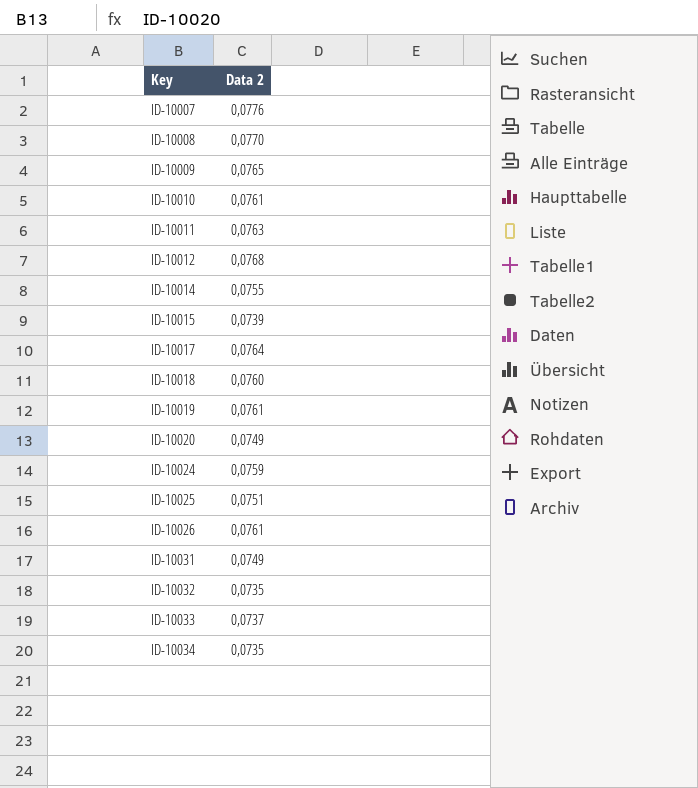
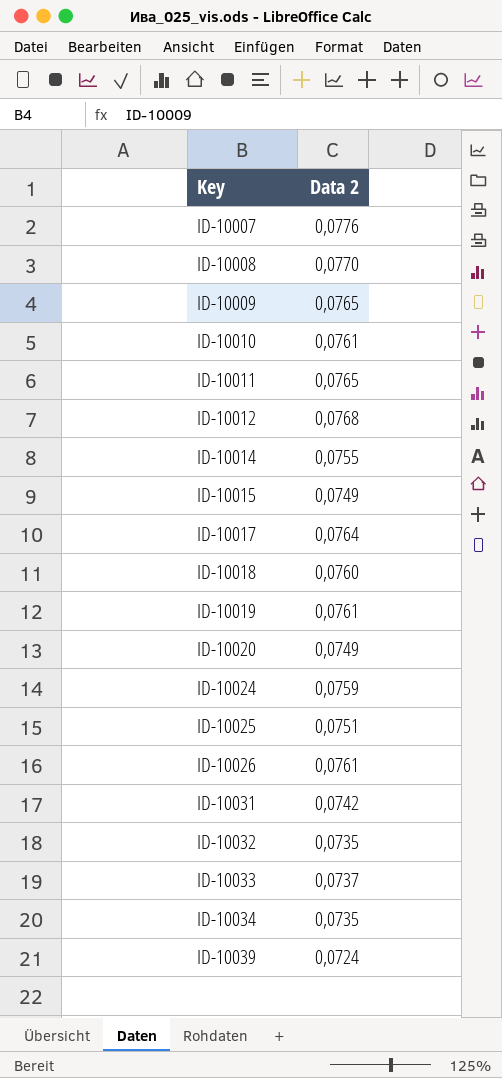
ID-10011 | Data 2: 0,0763 -> 0,0765
ID-10015 | Data 2: 0,0739 -> 0,0749
ID-10031 | Data 2: 0,0749 -> 0,0742
row ID-10039: none -> 0,0724

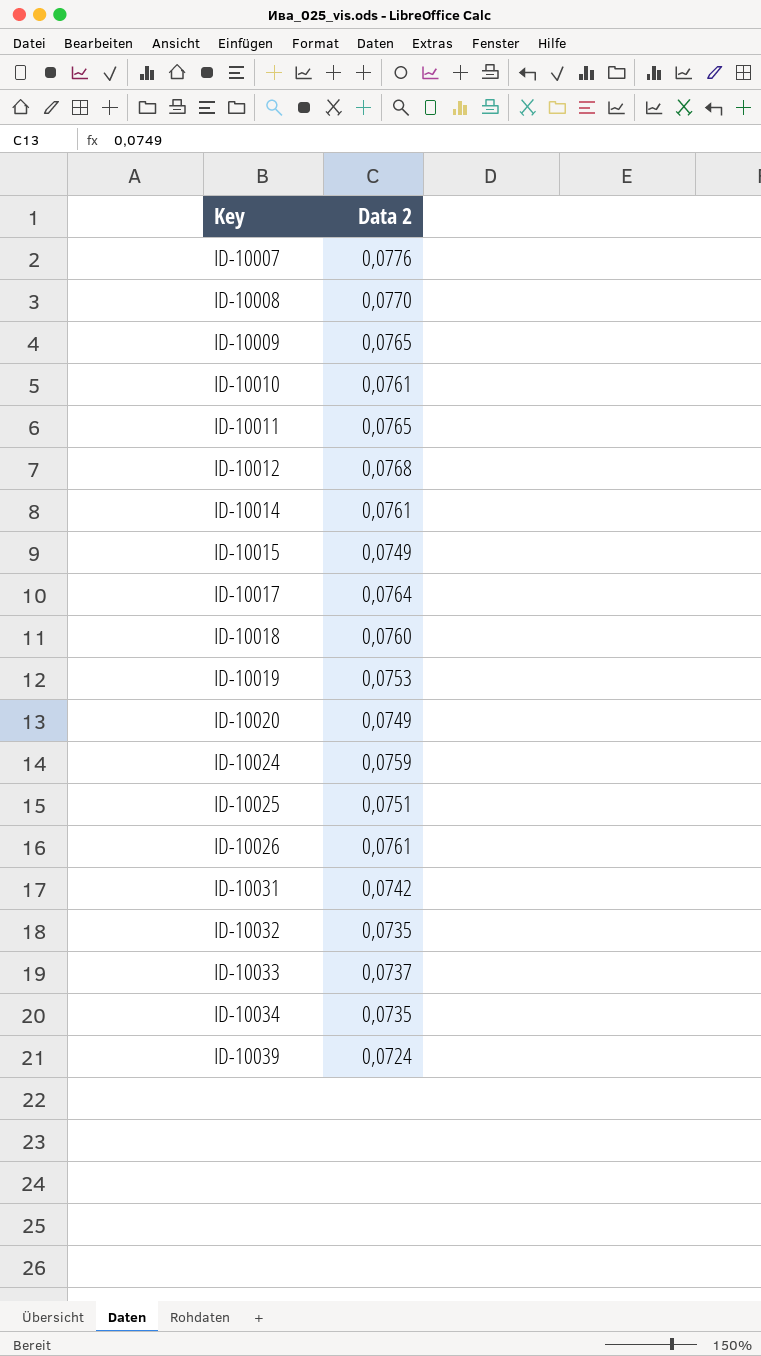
ID-10014 | Data 2: 0,0755 -> 0,0761
ID-10019 | Data 2: 0,0761 -> 0,0753

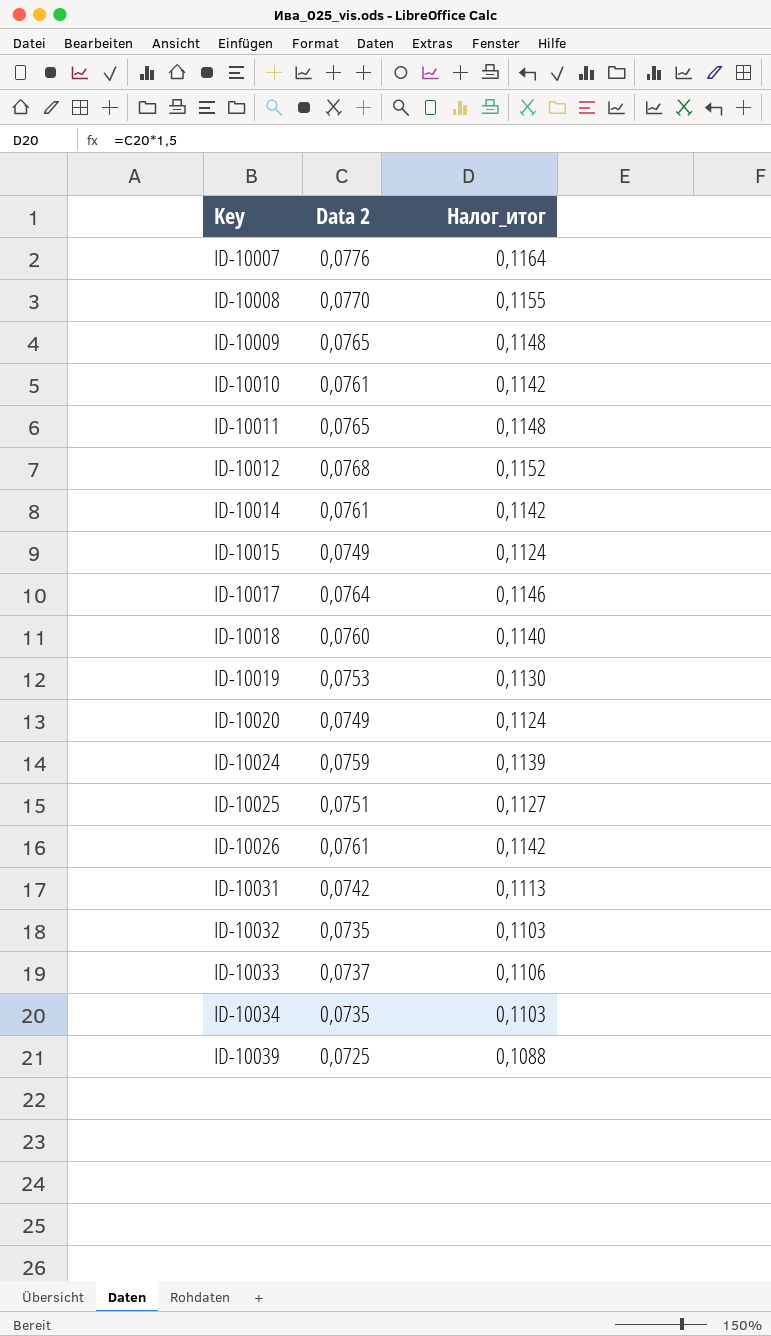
column Налог_итог | formula: none -> [Data 2] * 1,5
ID-10039 | Data 2: 0,0724 -> 0,0725

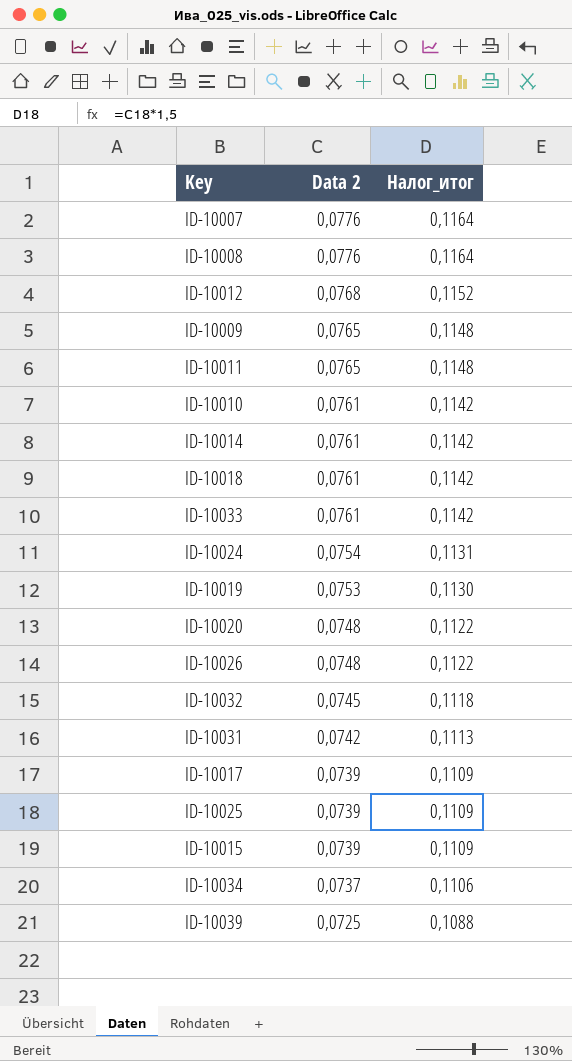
row order: Key ascending -> Data 2 descending
ID-10008 | Data 2: 0,0770 -> 0,0776
ID-10008 | Налог_итог: 0,1155 -> 0,1164
ID-10018 | Data 2: 0,0760 -> 0,0761
ID-10018 | Налог_итог: 0,1140 -> 0,1142
ID-10033 | Data 2: 0,0737 -> 0,0761
ID-10033 | Налог_итог: 0,1106 -> 0,1142
ID-10024 | Data 2: 0,0759 -> 0,0754
ID-10024 | Налог_итог: 0,1139 -> 0,1131
ID-10020 | Data 2: 0,0749 -> 0,0748
ID-10020 | Налог_итог: 0,1124 -> 0,1122
ID-10026 | Data 2: 0,0761 -> 0,0748
ID-10026 | Налог_итог: 0,1142 -> 0,1122
ID-10032 | Data 2: 0,0735 -> 0,0745
ID-10032 | Налог_итог: 0,1103 -> 0,1118
ID-10017 | Data 2: 0,0764 -> 0,0739
ID-10017 | Налог_итог: 0,1146 -> 0,1109
ID-10025 | Data 2: 0,0751 -> 0,0739
ID-10025 | Налог_итог: 0,1127 -> 0,1109
ID-10015 | Data 2: 0,0749 -> 0,0739
ID-10015 | Налог_итог: 0,1124 -> 0,1109
ID-10034 | Data 2: 0,0735 -> 0,0737
ID-10034 | Налог_итог: 0,1103 -> 0,1106

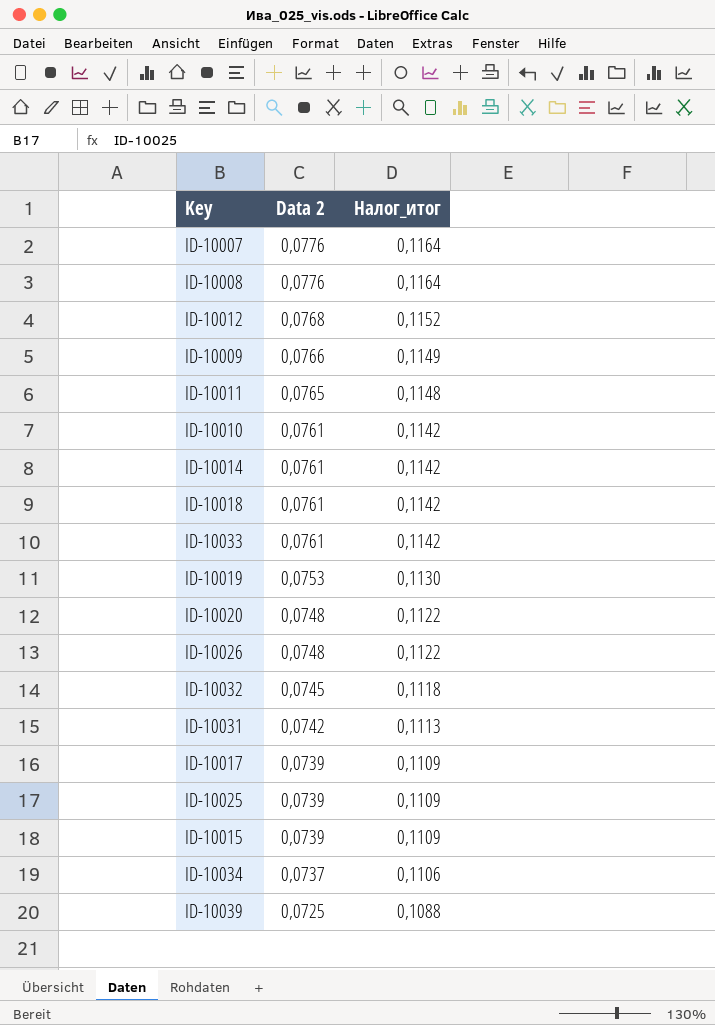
row ID-10024: 0,0754 | 0,1131 -> none
ID-10009 | Data 2: 0,0765 -> 0,0766
ID-10009 | Налог_итог: 0,1148 -> 0,1149

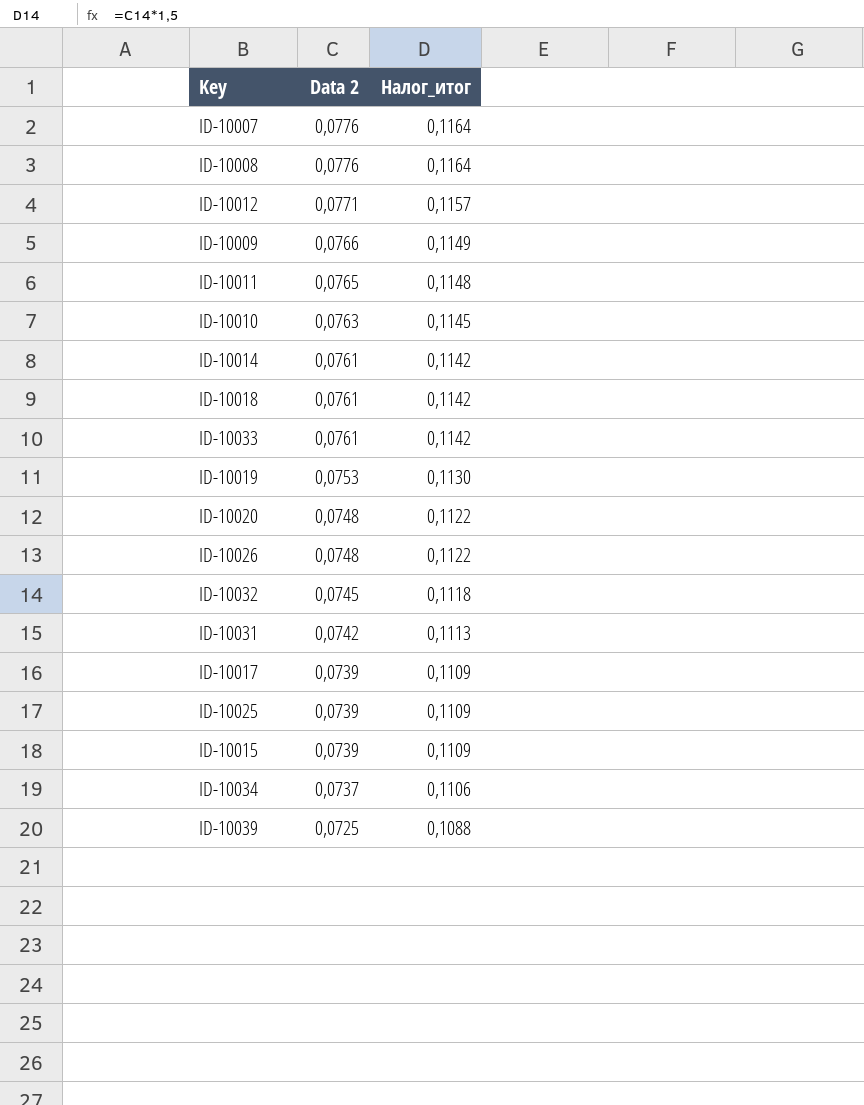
ID-10012 | Data 2: 0,0768 -> 0,0771
ID-10012 | Налог_итог: 0,1152 -> 0,1157
ID-10010 | Data 2: 0,0761 -> 0,0763
ID-10010 | Налог_итог: 0,1142 -> 0,1145

